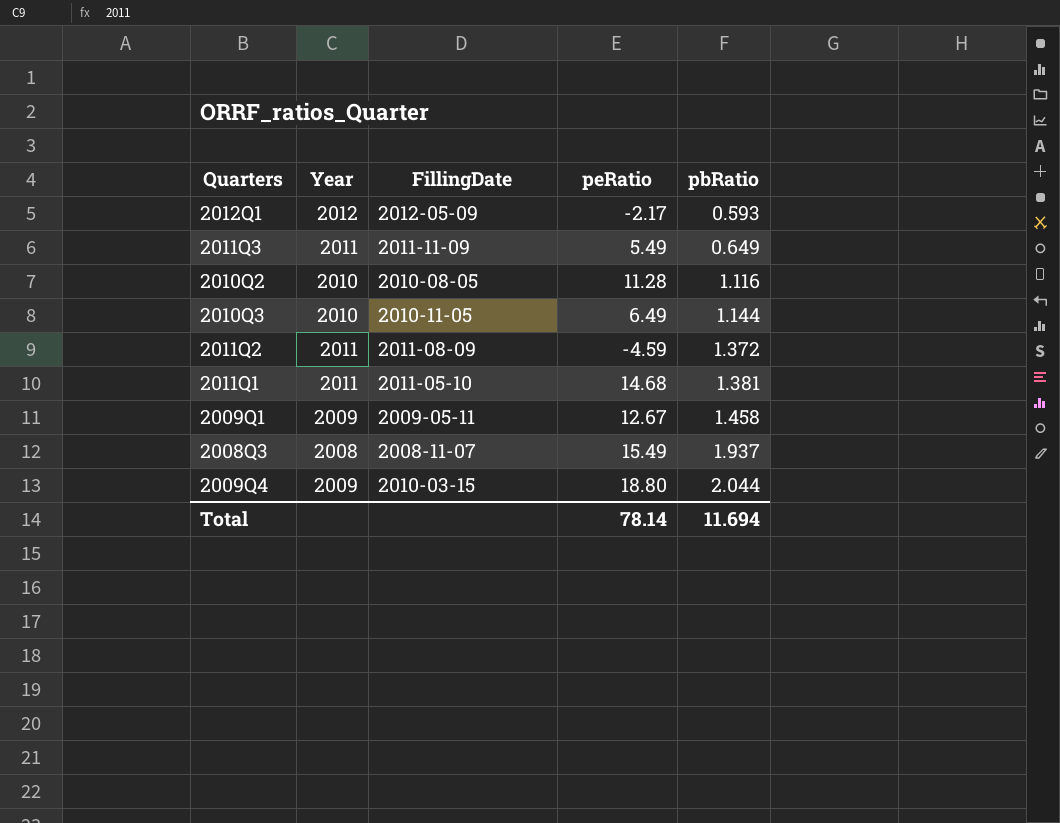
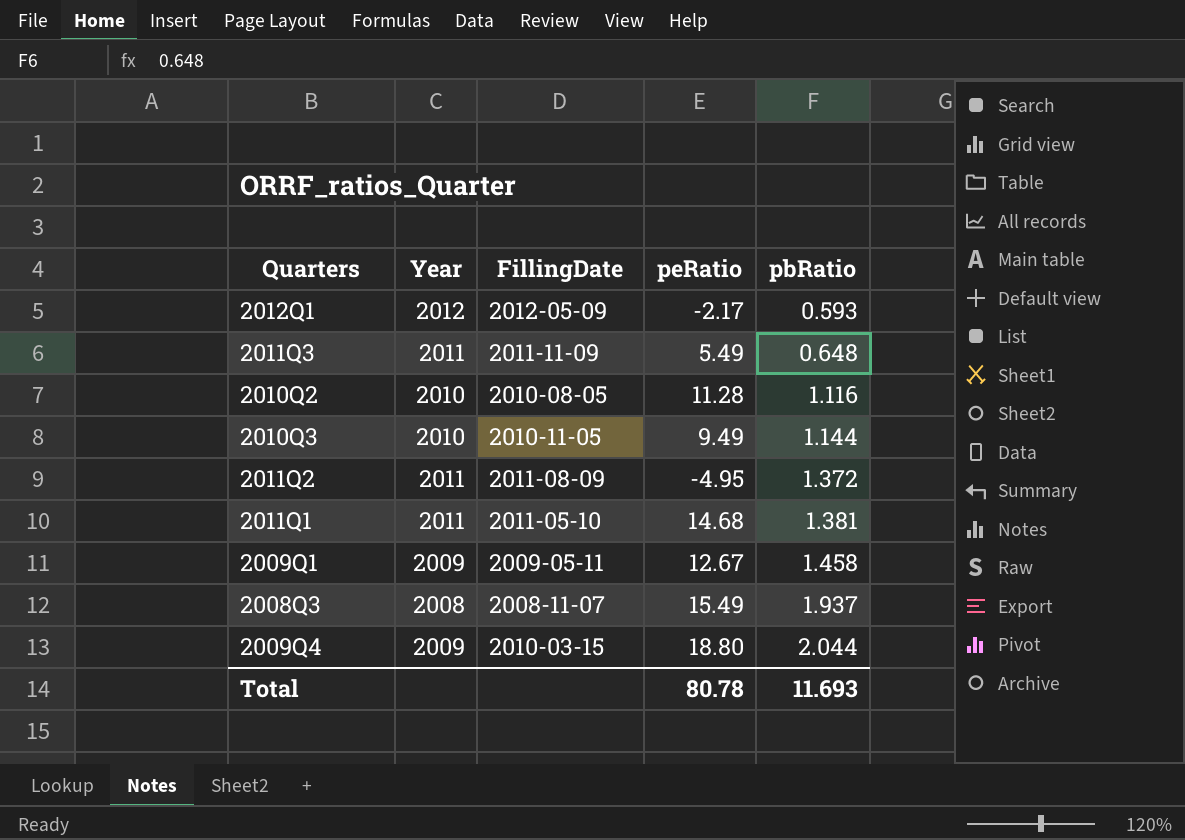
2011Q3 | pbRatio: 0.649 -> 0.648
2010Q3 | peRatio: 6.49 -> 9.49
2011Q2 | peRatio: -4.59 -> -4.95
Total | peRatio: 78.14 -> 80.78
Total | pbRatio: 11.694 -> 11.693

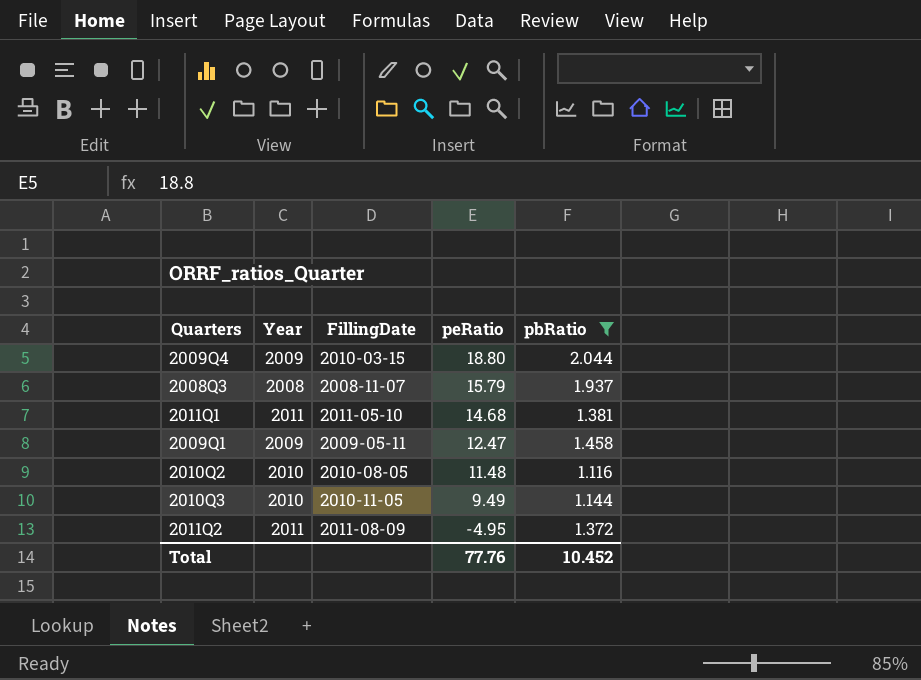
filter: none -> pbRatio >= 1.116
row order: pbRatio ascending -> peRatio descending
2008Q3 | peRatio: 15.49 -> 15.79
2009Q1 | peRatio: 12.67 -> 12.47
2010Q2 | peRatio: 11.28 -> 11.48
Total | peRatio: 80.78 -> 77.76
Total | pbRatio: 11.693 -> 10.452

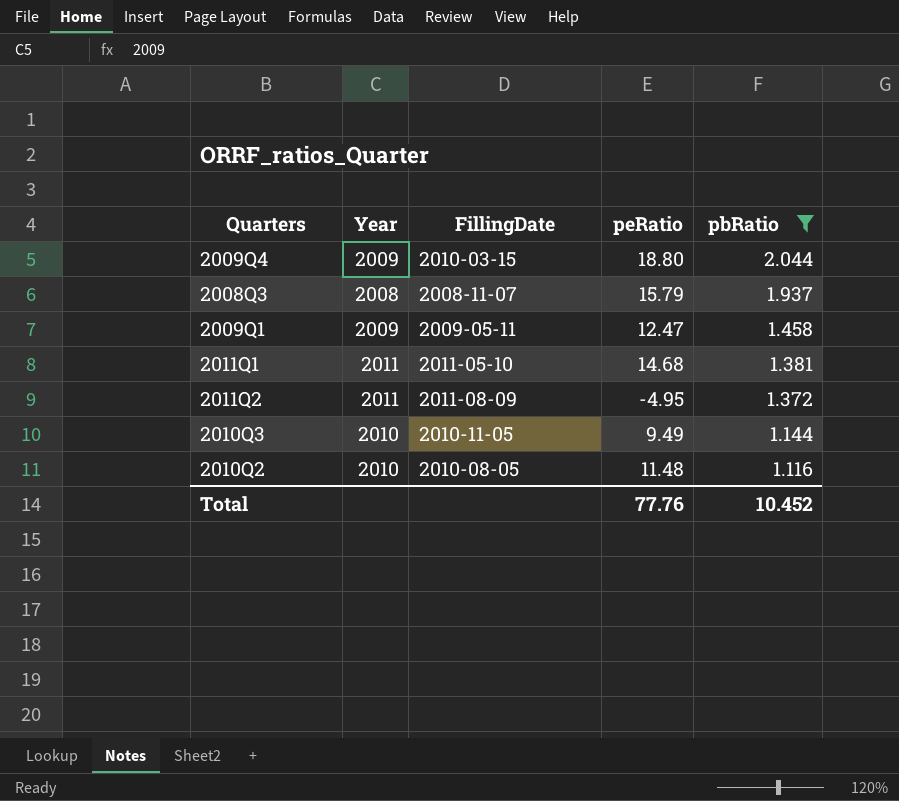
row order: peRatio descending -> pbRatio descending

